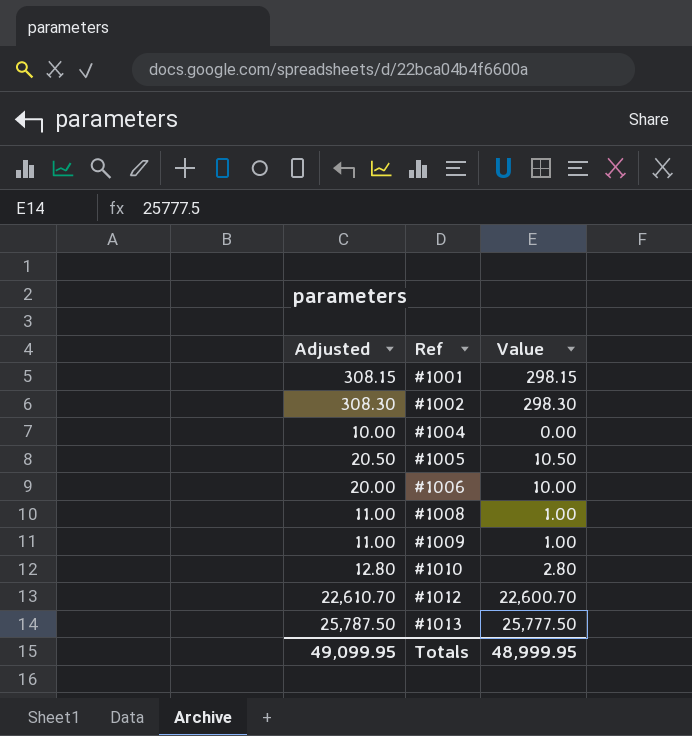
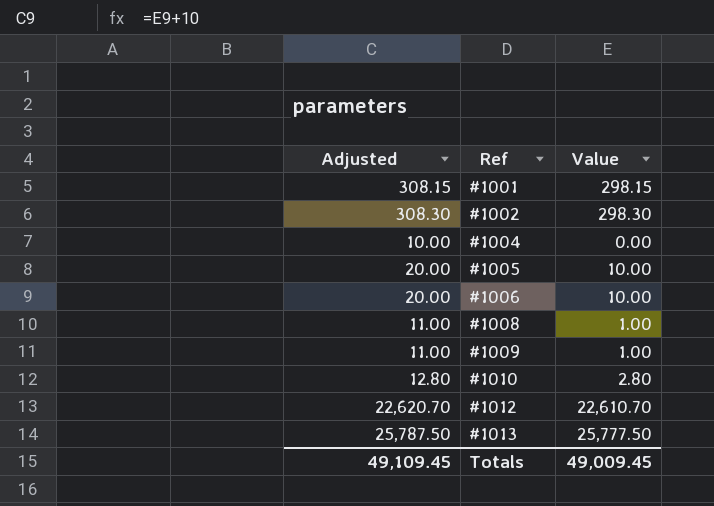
#1005 | Adjusted: 20.50 -> 20.00
#1005 | Value: 10.50 -> 10.00
#1012 | Adjusted: 22,610.70 -> 22,620.70
#1012 | Value: 22,600.70 -> 22,610.70
Totals | Adjusted: 49,099.95 -> 49,109.45
Totals | Value: 48,999.95 -> 49,009.45

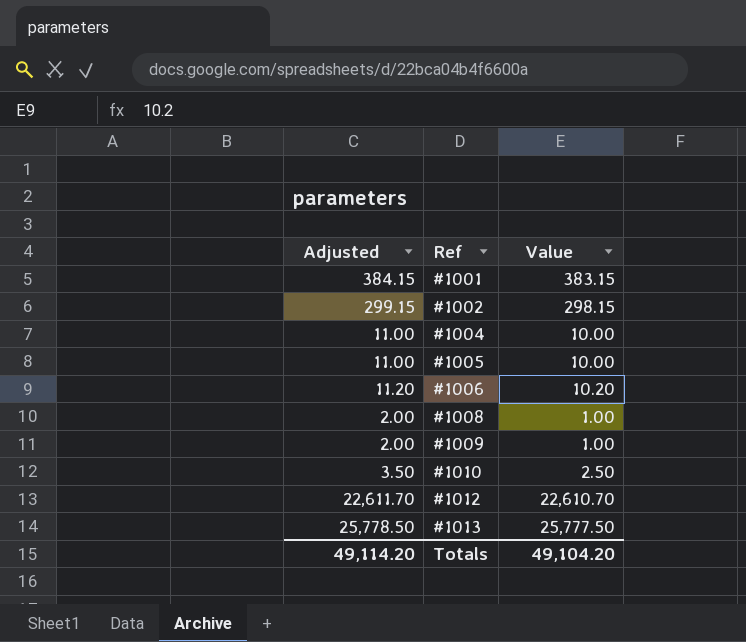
column Adjusted | formula: [Value] + 10 -> [Value] + 1
#1001 | Value: 298.15 -> 383.15
#1002 | Value: 298.30 -> 298.15
#1004 | Value: 0.00 -> 10.00
#1006 | Value: 10.00 -> 10.20
#1010 | Value: 2.80 -> 2.50
Totals | Adjusted: 49,109.45 -> 49,114.20
Totals | Value: 49,009.45 -> 49,104.20

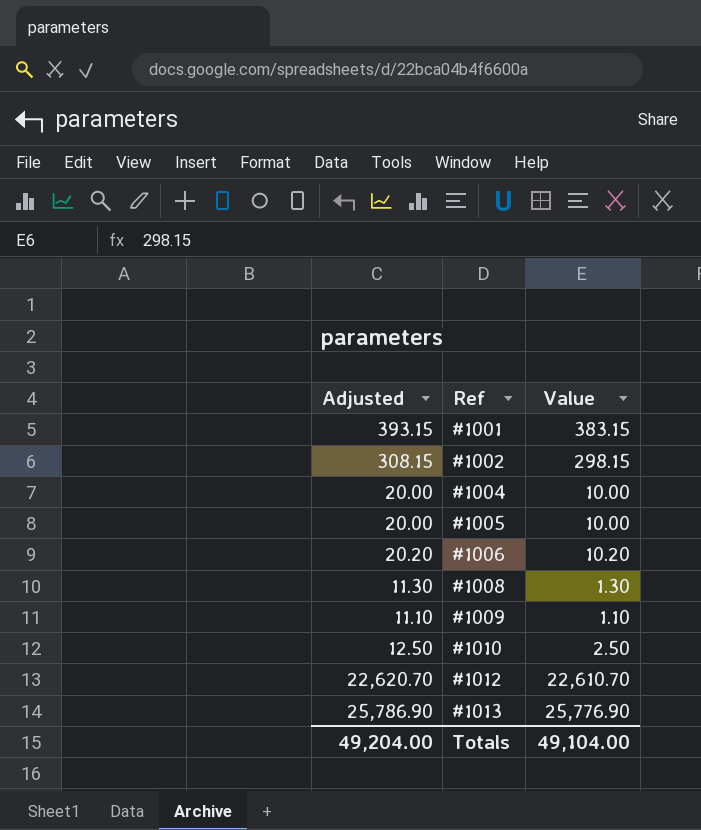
column Adjusted | formula: [Value] + 1 -> [Value] + 10
#1008 | Value: 1.00 -> 1.30
#1009 | Value: 1.00 -> 1.10
#1013 | Value: 25,777.50 -> 25,776.90
Totals | Adjusted: 49,114.20 -> 49,204.00
Totals | Value: 49,104.20 -> 49,104.00

